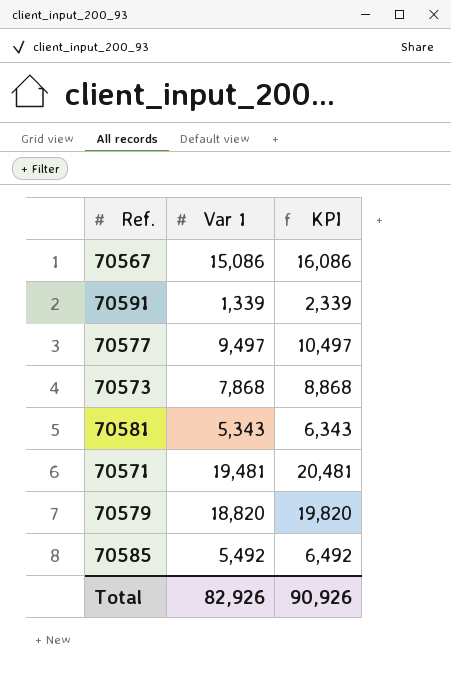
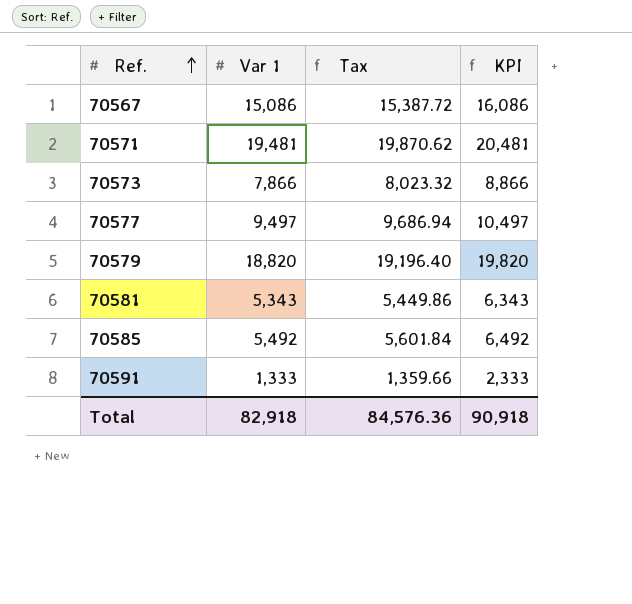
row order: none -> Ref. ascending
column Tax | formula: none -> [Var 1] * 1.02
70573 | Var 1: 7,868 -> 7,866
70573 | KPI: 8,868 -> 8,866
70591 | Var 1: 1,339 -> 1,333
70591 | KPI: 2,339 -> 2,333
Total | Var 1: 82,926 -> 82,918
Total | KPI: 90,926 -> 90,918

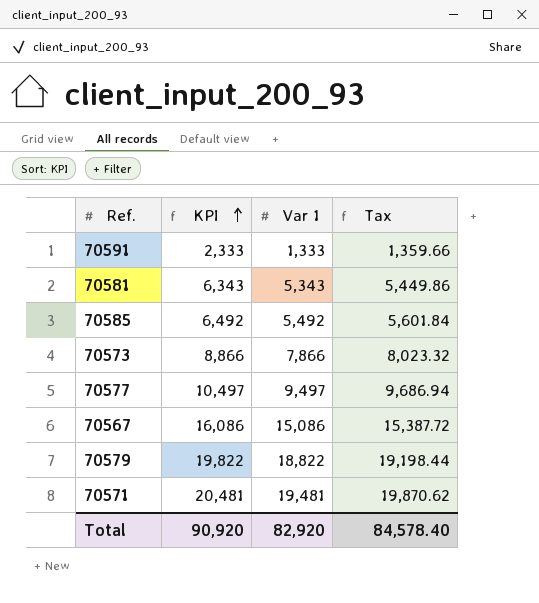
row order: Ref. ascending -> KPI ascending
column KPI | position: 4 -> 2
70579 | KPI: 19,820 -> 19,822
70579 | Var 1: 18,820 -> 18,822
70579 | Tax: 19,196.40 -> 19,198.44
Total | KPI: 90,918 -> 90,920
Total | Var 1: 82,918 -> 82,920
Total | Tax: 84,576.36 -> 84,578.40

